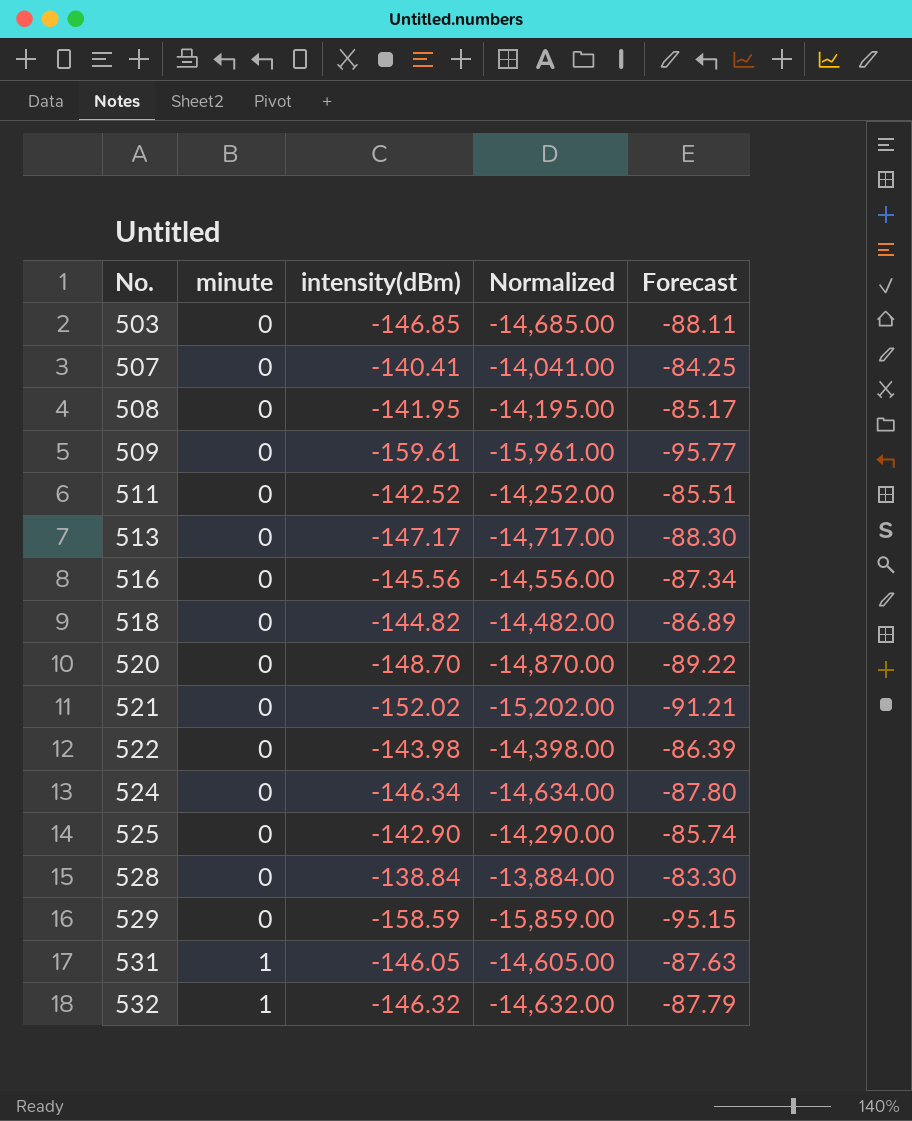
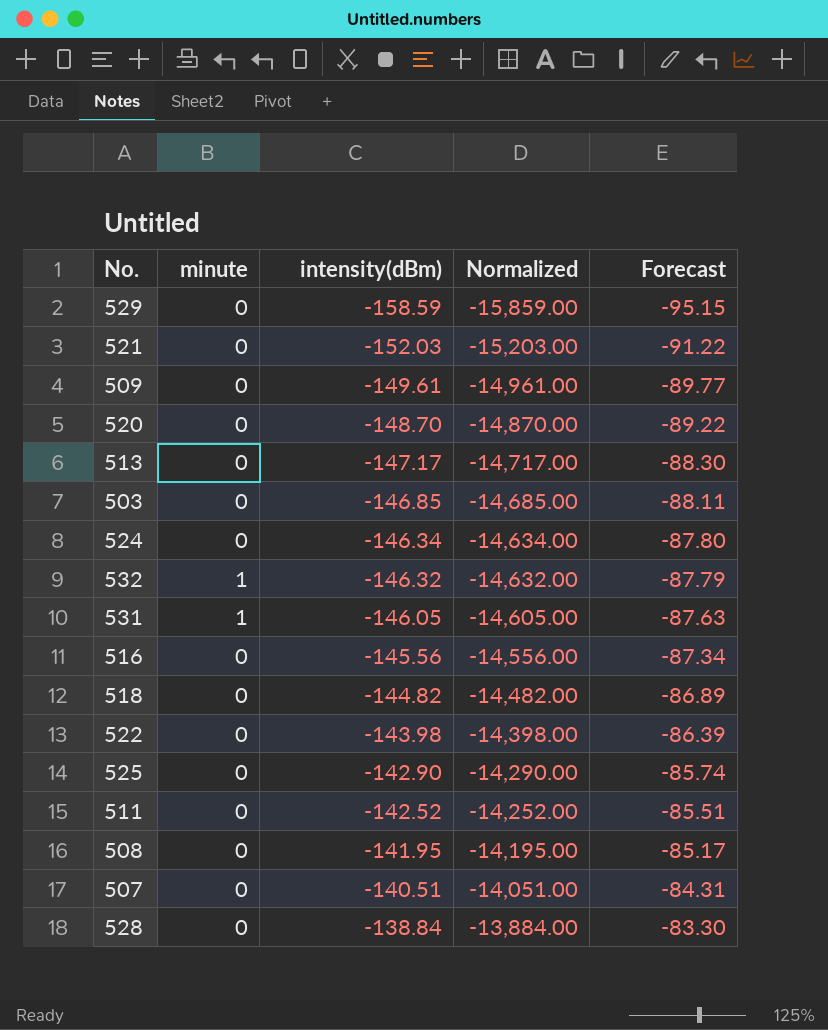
row order: No. ascending -> intensity(dBm) ascending
521 | intensity(dBm): -152.02 -> -152.03
521 | Normalized: -15,202.00 -> -15,203.00
521 | Forecast: -91.21 -> -91.22
509 | intensity(dBm): -159.61 -> -149.61
509 | Normalized: -15,961.00 -> -14,961.00
509 | Forecast: -95.77 -> -89.77
507 | intensity(dBm): -140.41 -> -140.51
507 | Normalized: -14,041.00 -> -14,051.00
507 | Forecast: -84.25 -> -84.31

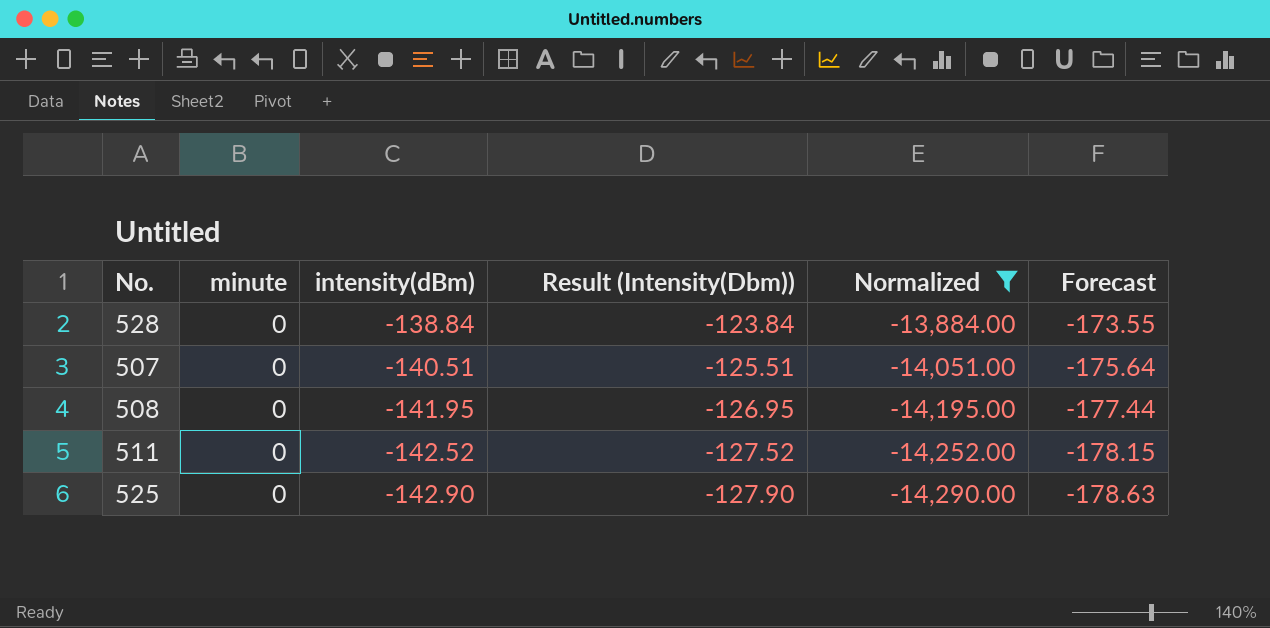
filter: none -> Normalized >= -14,290.00
row order: intensity(dBm) ascending -> intensity(dBm) descending
column Result (Intensity(Dbm)) | formula: none -> [intensity(dBm)] + 15
column Forecast | formula: [intensity(dBm)] * 0.6 -> [intensity(dBm)] * 1.25

